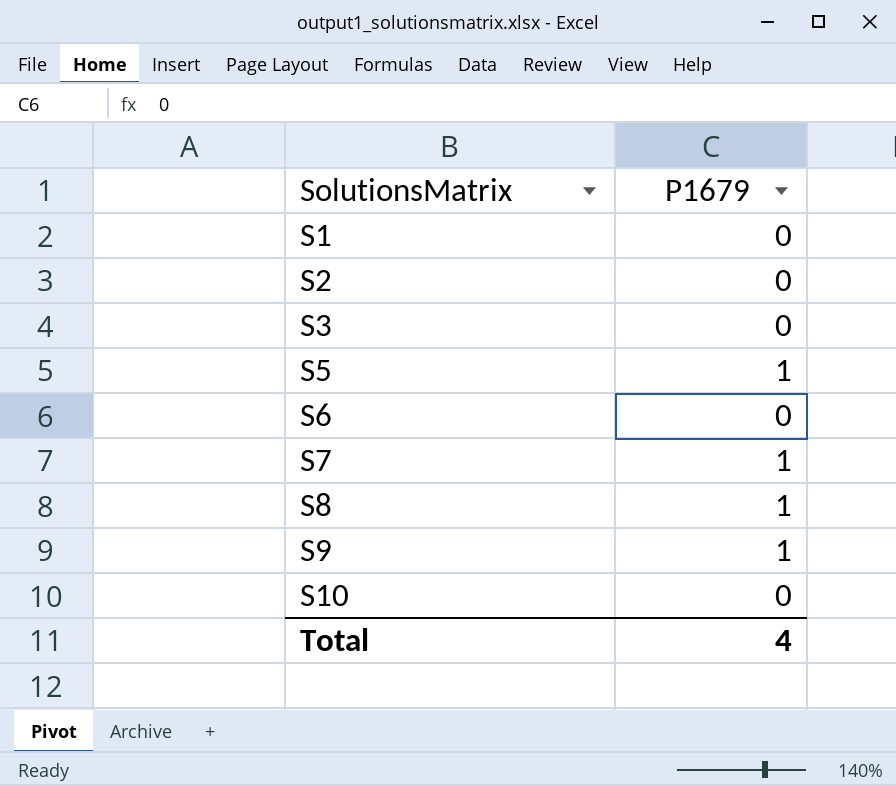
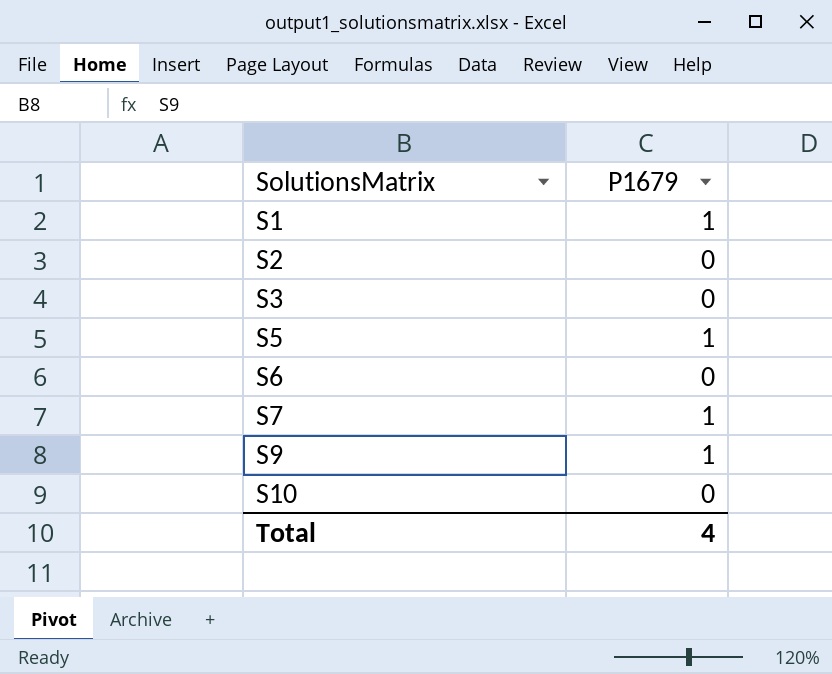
row S8: 1 -> none
S1 | P1679: 0 -> 1

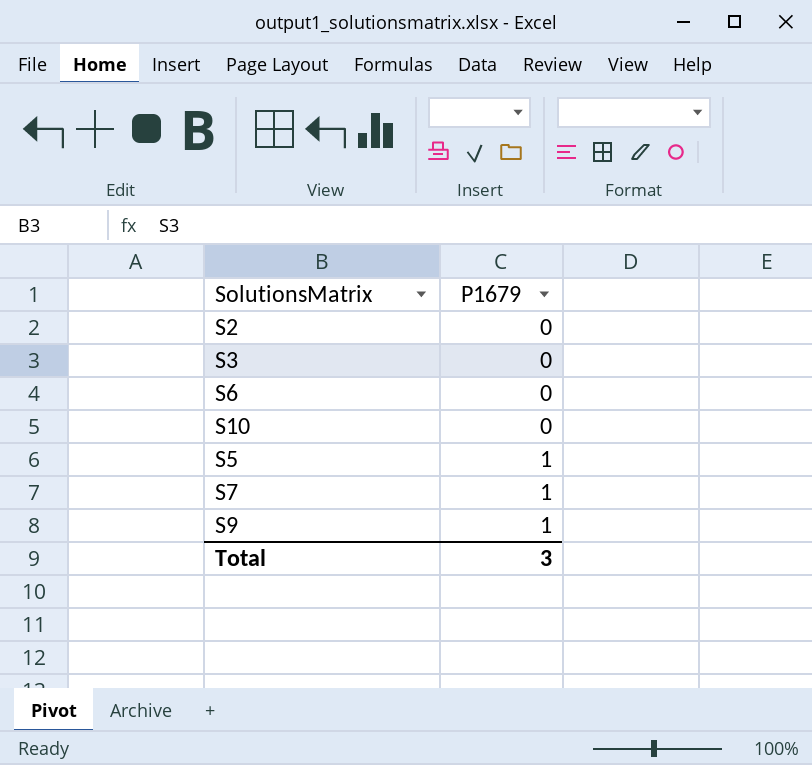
row order: SolutionsMatrix ascending -> P1679 ascending
row S1: 1 -> none
Total | P1679: 4 -> 3

